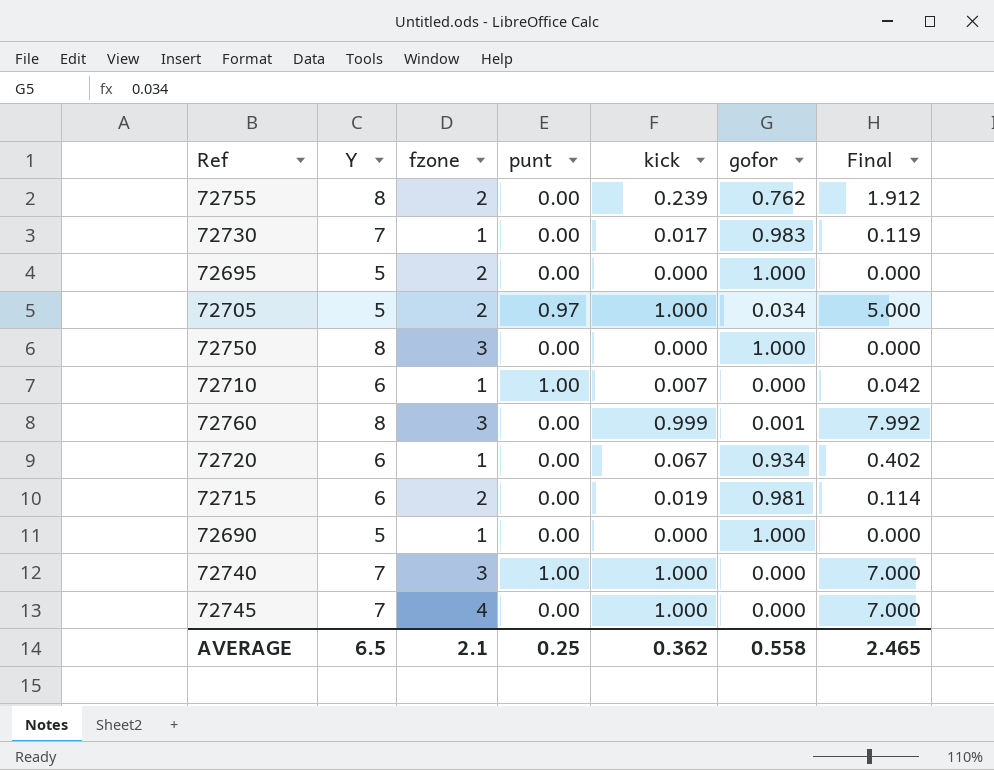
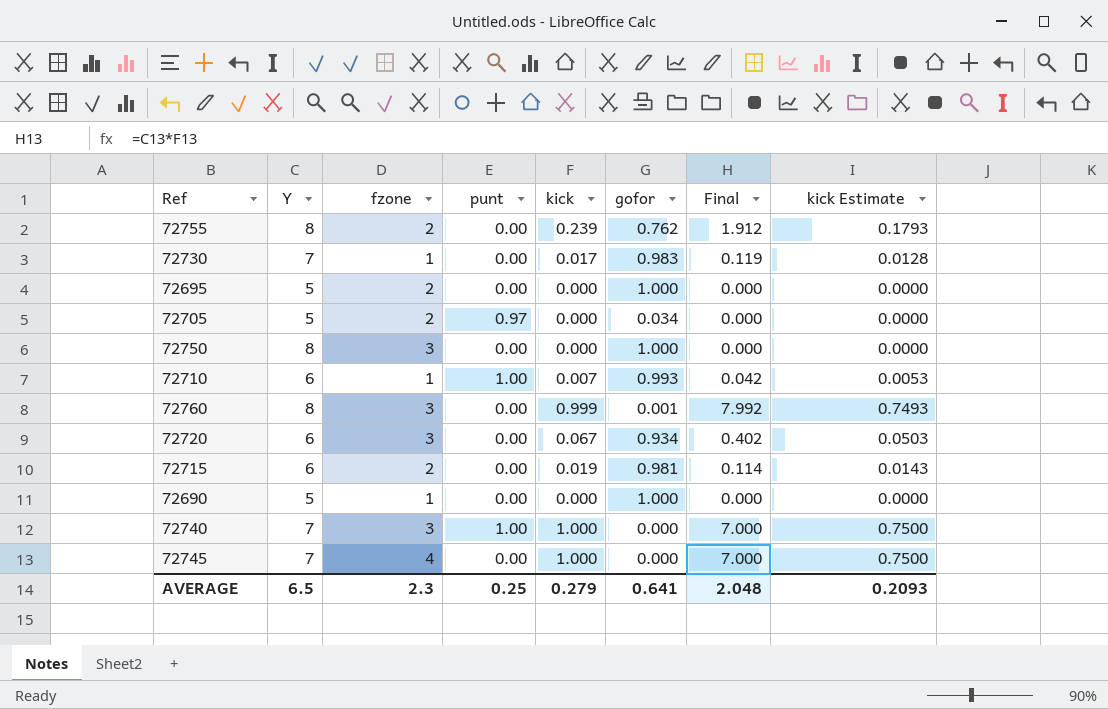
column kick Estimate | formula: none -> [kick] * 0.75
72705 | kick: 1.000 -> 0.000
72705 | Final: 5.000 -> 0.000
72710 | gofor: 0.000 -> 0.993
72720 | fzone: 1 -> 3
AVERAGE | fzone: 2.1 -> 2.3
AVERAGE | kick: 0.362 -> 0.279
AVERAGE | gofor: 0.558 -> 0.641
AVERAGE | Final: 2.465 -> 2.048

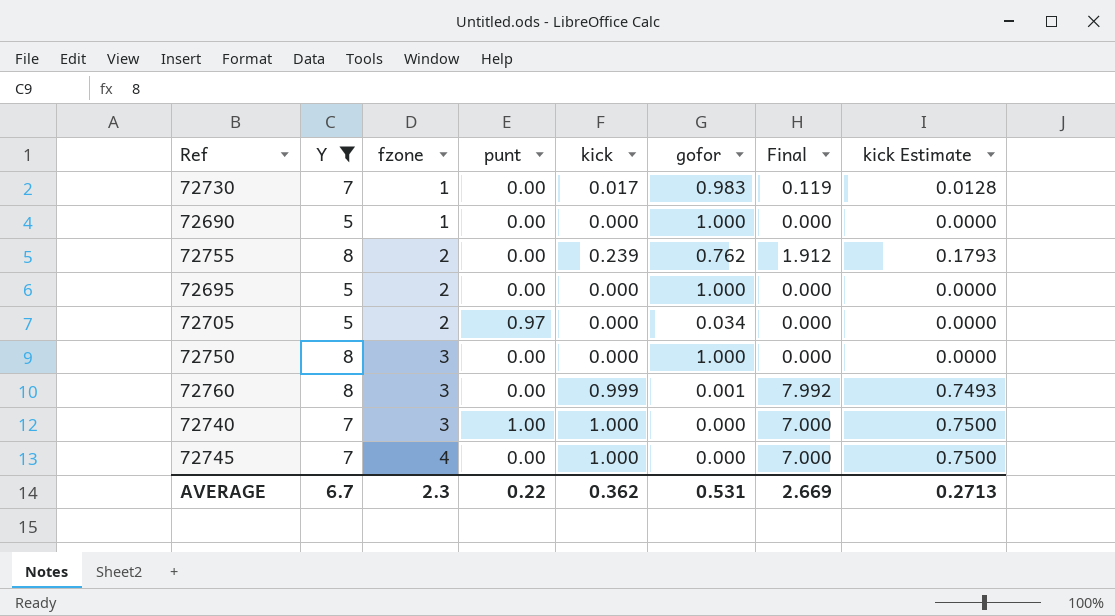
filter: none -> Y != 6
row order: none -> fzone ascending
AVERAGE | Y: 6.5 -> 6.7
AVERAGE | punt: 0.25 -> 0.22
AVERAGE | kick: 0.279 -> 0.362
AVERAGE | gofor: 0.641 -> 0.531
AVERAGE | Final: 2.048 -> 2.669
AVERAGE | kick Estimate: 0.2093 -> 0.2713

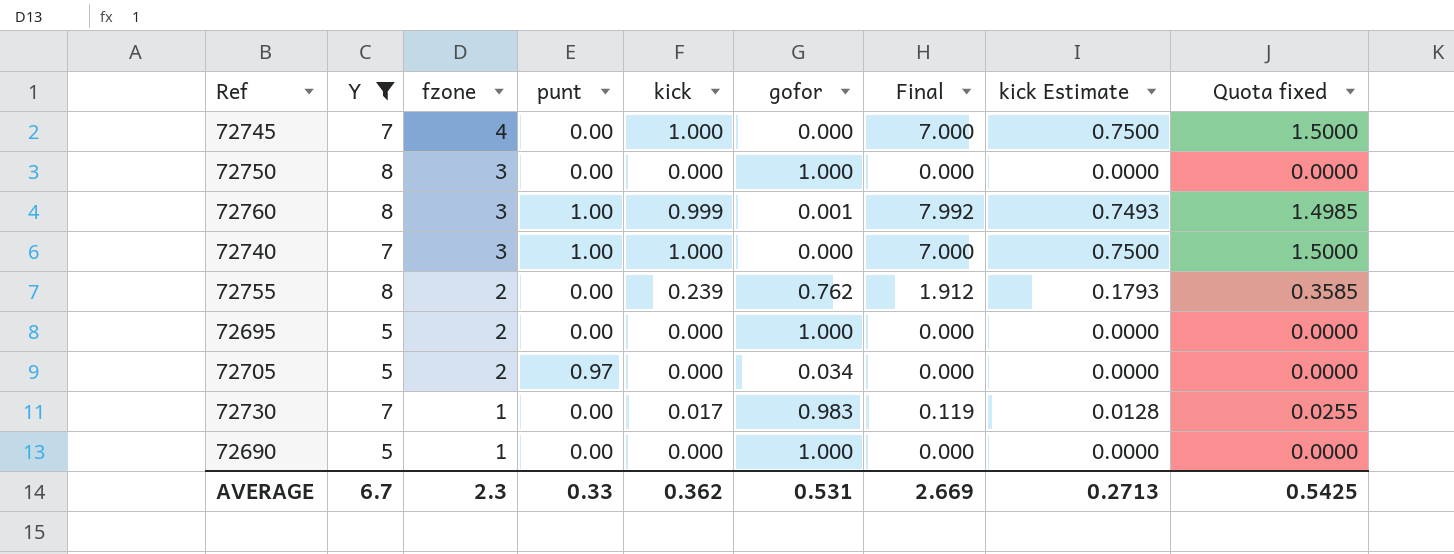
row order: fzone ascending -> fzone descending
column Quota fixed | formula: none -> [kick] * 1.5
72760 | punt: 0.00 -> 1.00
AVERAGE | punt: 0.22 -> 0.33

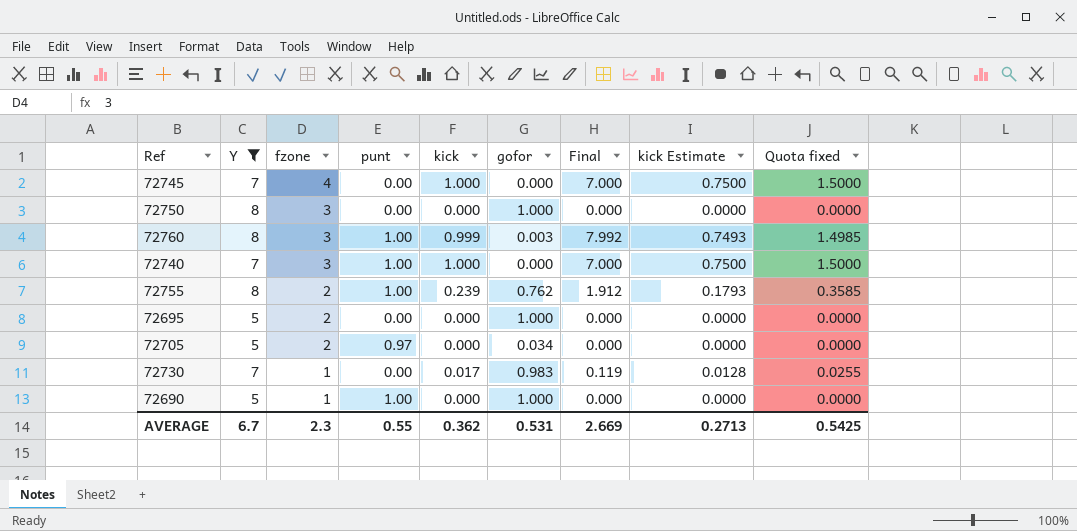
72760 | gofor: 0.001 -> 0.003
72755 | punt: 0.00 -> 1.00
72690 | punt: 0.00 -> 1.00
AVERAGE | punt: 0.33 -> 0.55

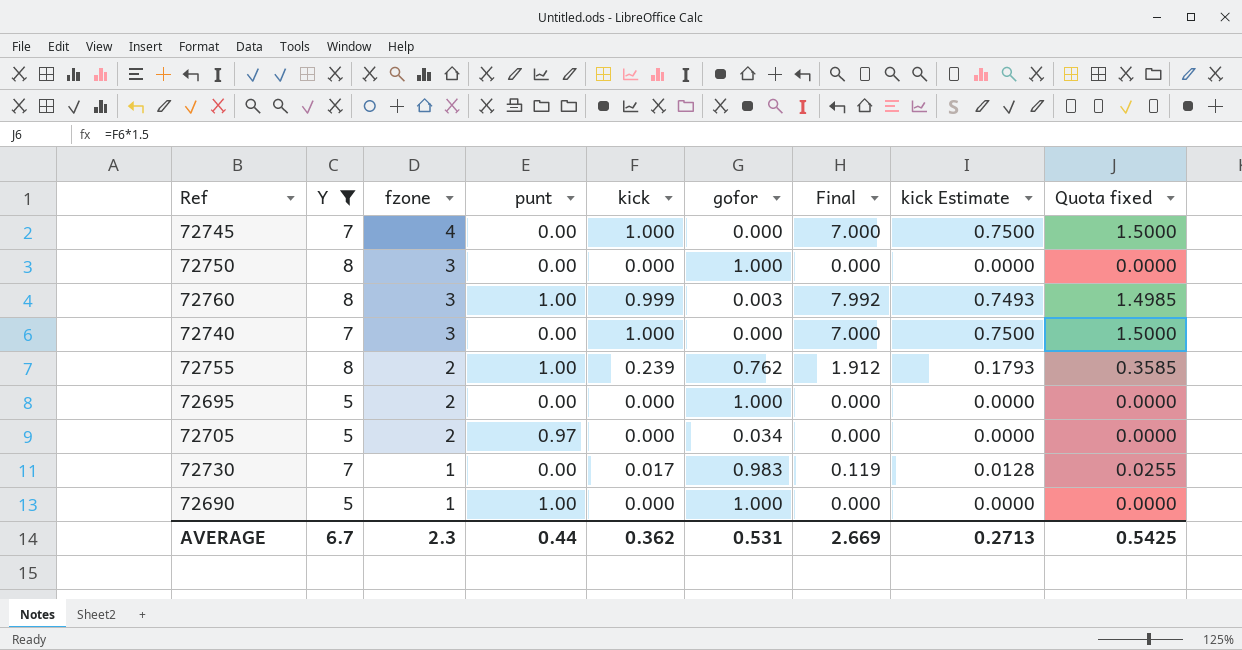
72740 | punt: 1.00 -> 0.00
AVERAGE | punt: 0.55 -> 0.44

